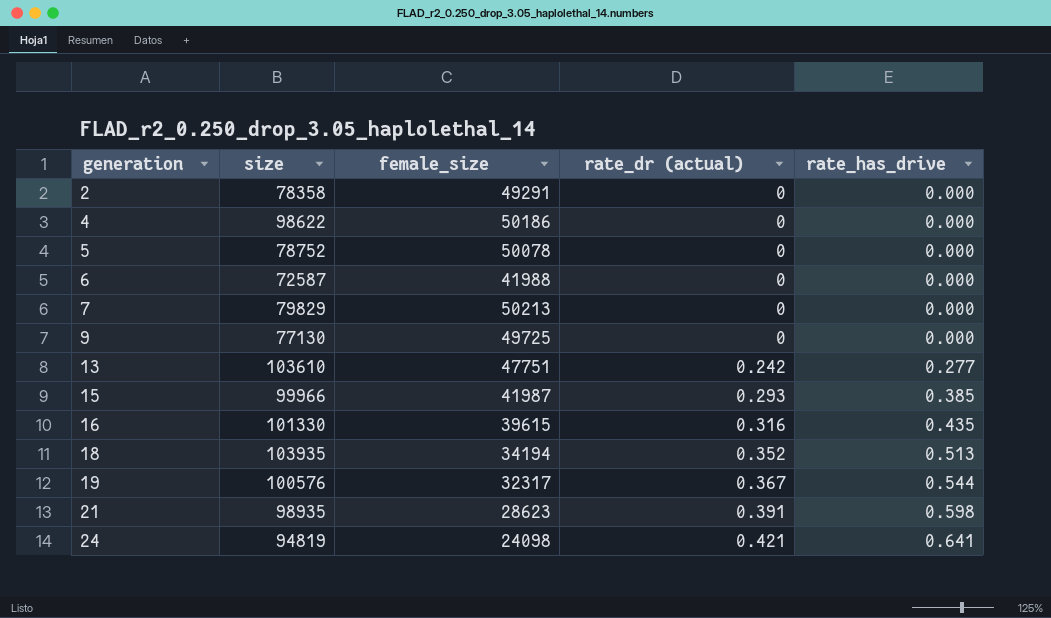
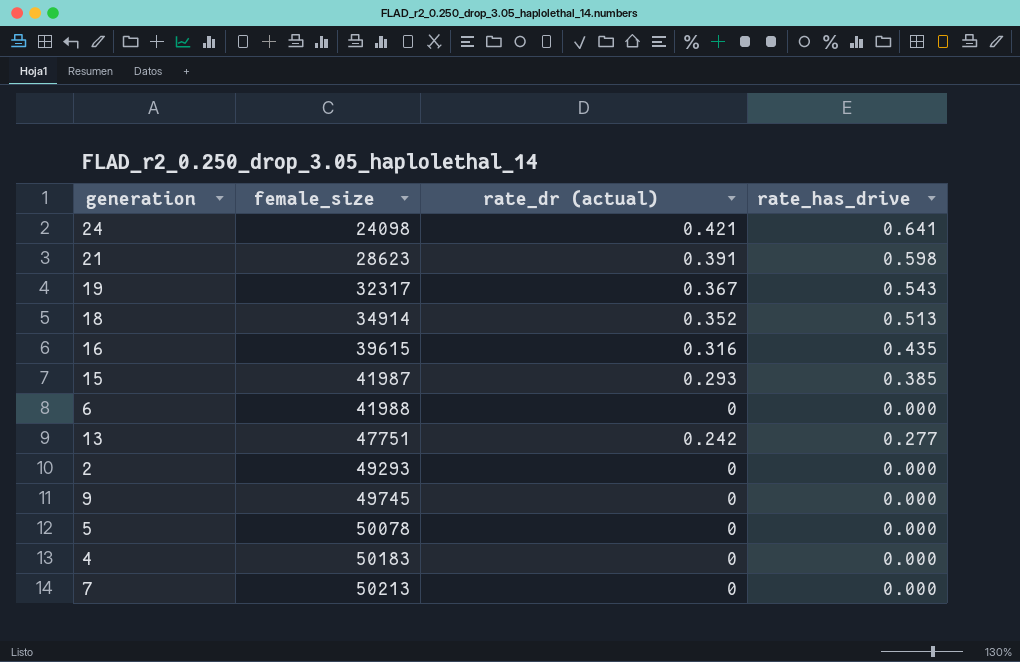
row order: generation ascending -> female_size ascending
column size | position: 2 -> none
19 | rate_has_drive: 0.544 -> 0.543
18 | female_size: 34194 -> 34914
2 | female_size: 49291 -> 49293
9 | female_size: 49725 -> 49745
4 | female_size: 50186 -> 50183

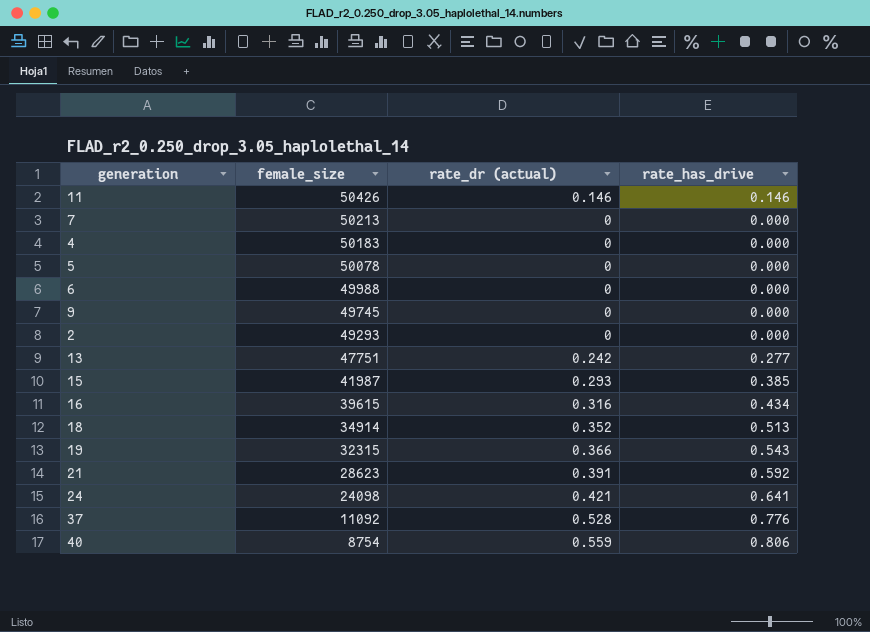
row order: female_size ascending -> female_size descending
row 11: none -> 50426 | 0.146 | 0.146
6 | female_size: 41988 -> 49988
16 | rate_has_drive: 0.435 -> 0.434
19 | female_size: 32317 -> 32315
19 | rate_dr (actual): 0.367 -> 0.366
21 | rate_has_drive: 0.598 -> 0.592
row 37: none -> 11092 | 0.528 | 0.776
row 40: none -> 8754 | 0.559 | 0.806

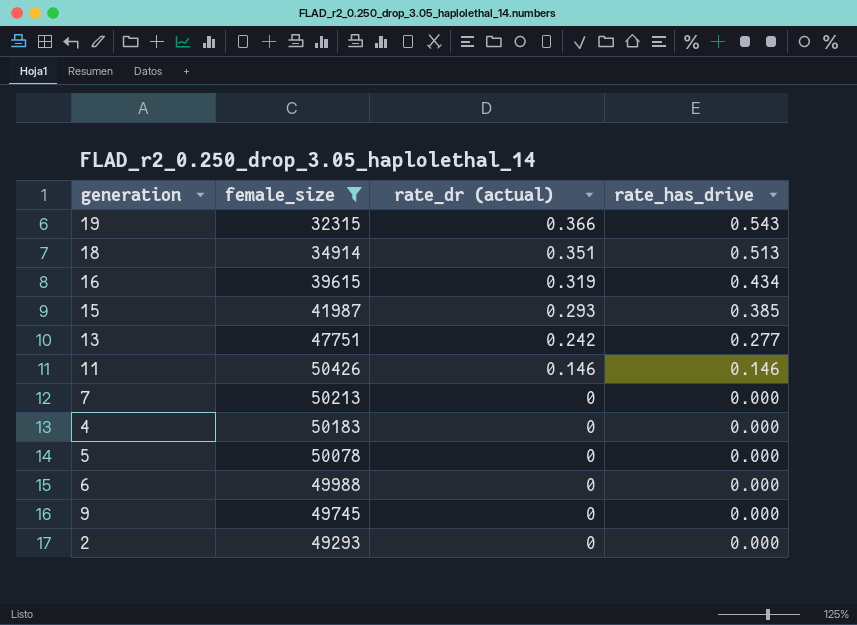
filter: none -> female_size >= 32315
row order: female_size descending -> rate_dr (actual) descending
18 | rate_dr (actual): 0.352 -> 0.351
16 | rate_dr (actual): 0.316 -> 0.319

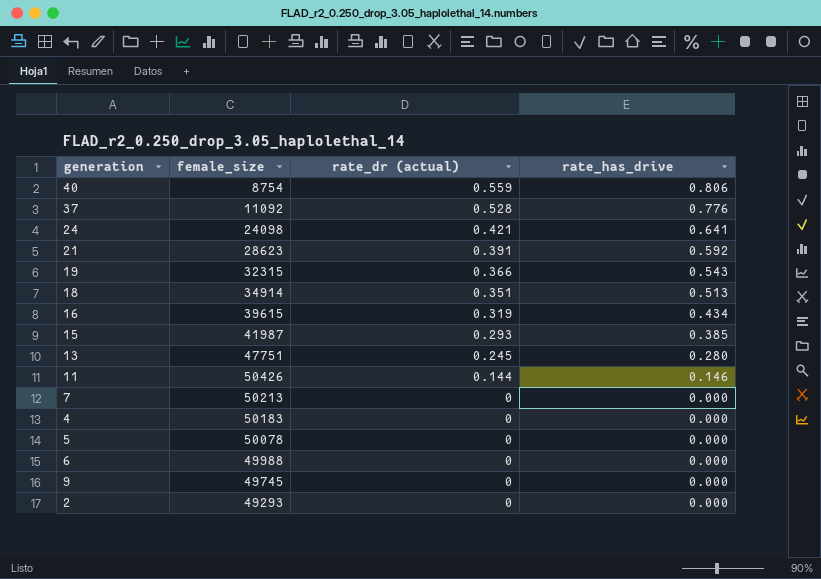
filter: female_size >= 32315 -> none
13 | rate_dr (actual): 0.242 -> 0.245
13 | rate_has_drive: 0.277 -> 0.280
11 | rate_dr (actual): 0.146 -> 0.144

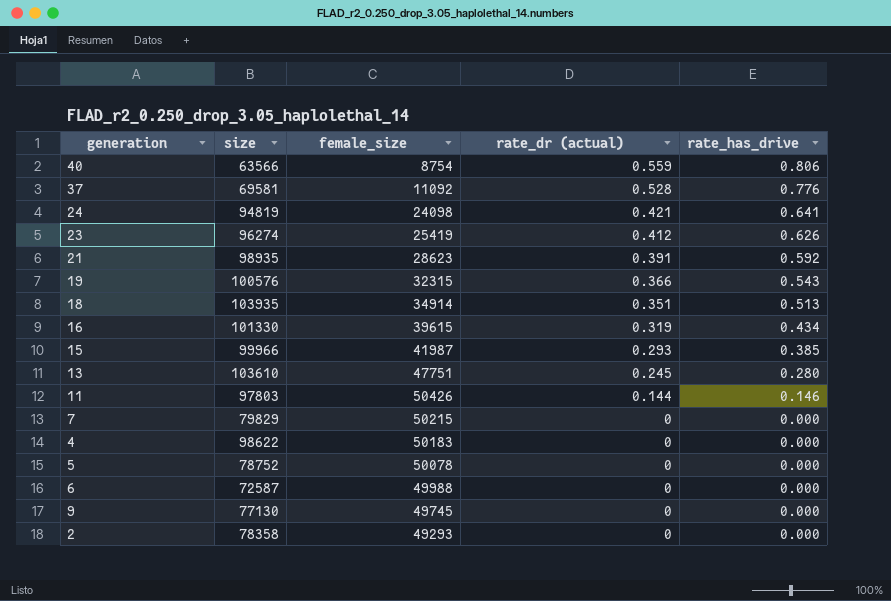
column size | position: none -> 2
row 23: none -> 96274 | 25419 | 0.412 | 0.626
7 | female_size: 50213 -> 50215

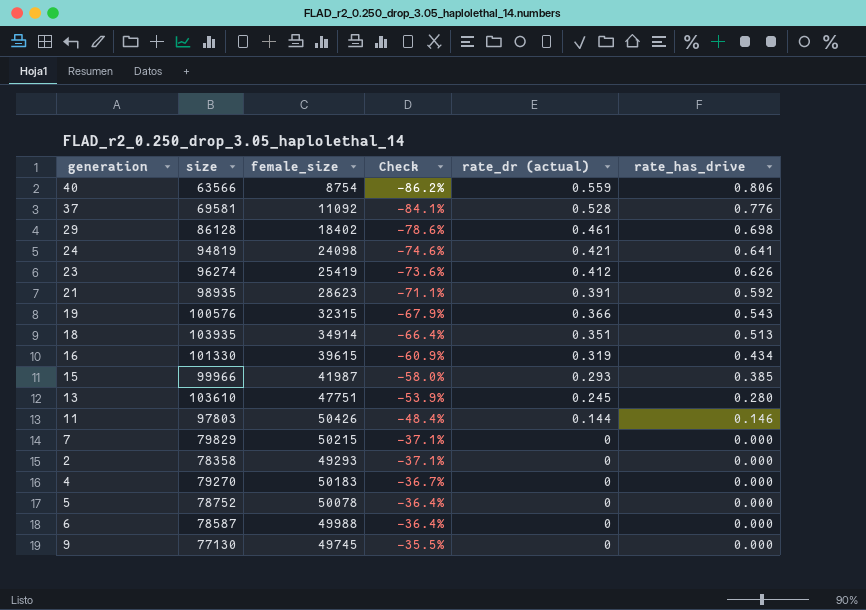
row order: rate_dr (actual) descending -> Check ascending
column Check | formula: none -> ([female_size] - [size]) / [size]
row 29: none -> 86128 | 18402 | -78.6% | 0.461 | 0.698
4 | size: 98622 -> 79270
6 | size: 72587 -> 78587

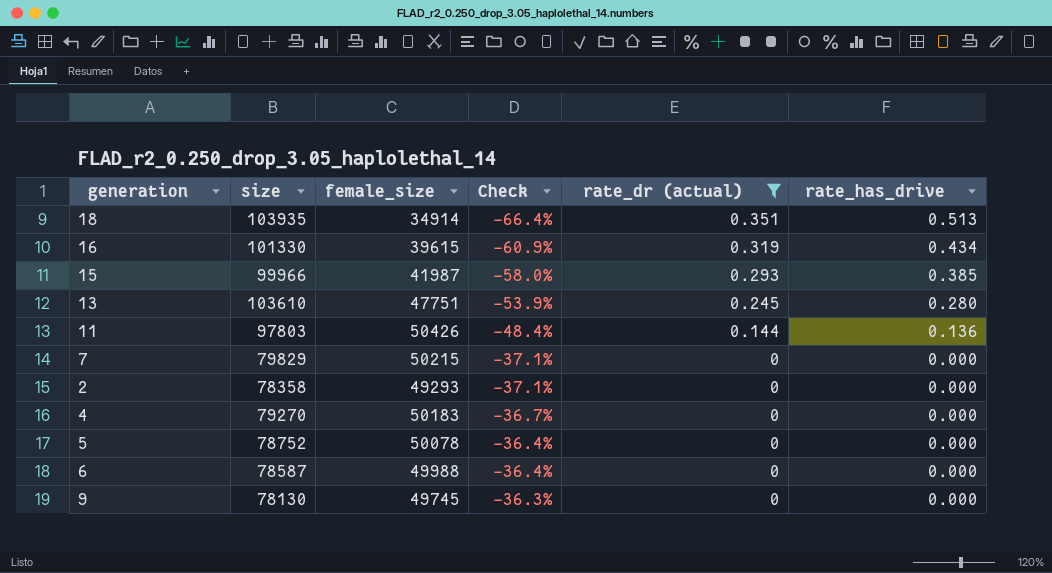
filter: none -> rate_dr (actual) <= 0.351
11 | rate_has_drive: 0.146 -> 0.136
9 | size: 77130 -> 78130
9 | Check: -35.5% -> -36.3%

